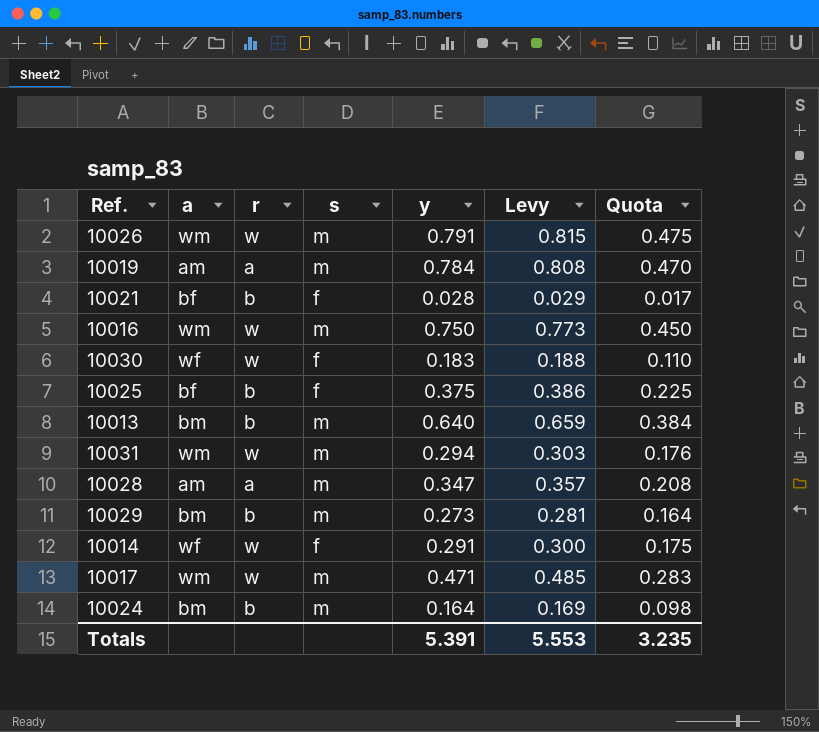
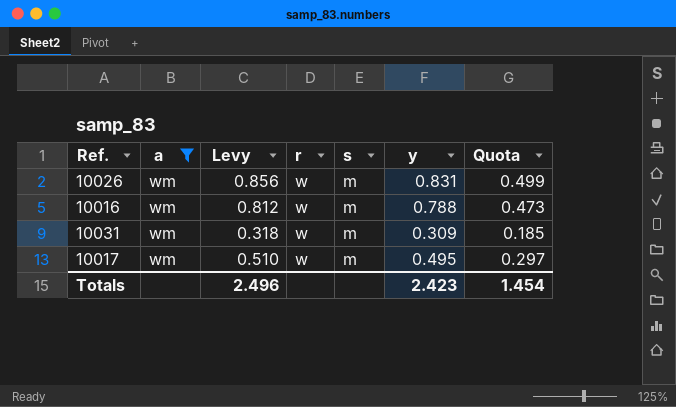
filter: none -> a = wm
column Levy | position: 6 -> 3
10026 | Levy: 0.815 -> 0.856
10026 | y: 0.791 -> 0.831
10026 | Quota: 0.475 -> 0.499
10016 | Levy: 0.773 -> 0.812
10016 | y: 0.750 -> 0.788
10016 | Quota: 0.450 -> 0.473
10031 | Levy: 0.303 -> 0.318
10031 | y: 0.294 -> 0.309
10031 | Quota: 0.176 -> 0.185
10017 | Levy: 0.485 -> 0.510
10017 | y: 0.471 -> 0.495
10017 | Quota: 0.283 -> 0.297
Totals | Levy: 5.553 -> 2.496
Totals | y: 5.391 -> 2.423
Totals | Quota: 3.235 -> 1.454

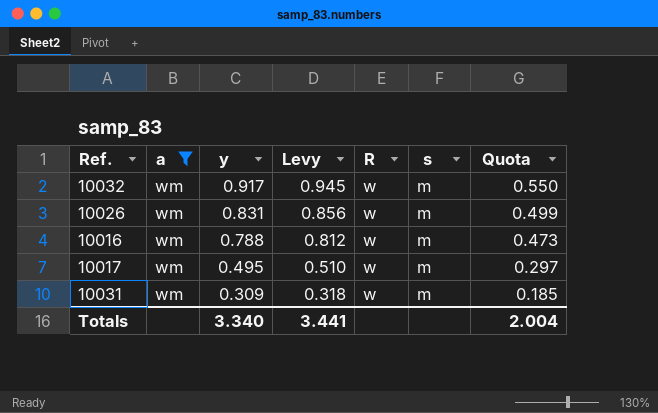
row order: none -> y descending
column y | position: 6 -> 3
column name: r -> R
row 10032: none -> wm | 0.917 | 0.945 | w | m | 0.550
Totals | y: 2.423 -> 3.340
Totals | Levy: 2.496 -> 3.441
Totals | Quota: 1.454 -> 2.004

